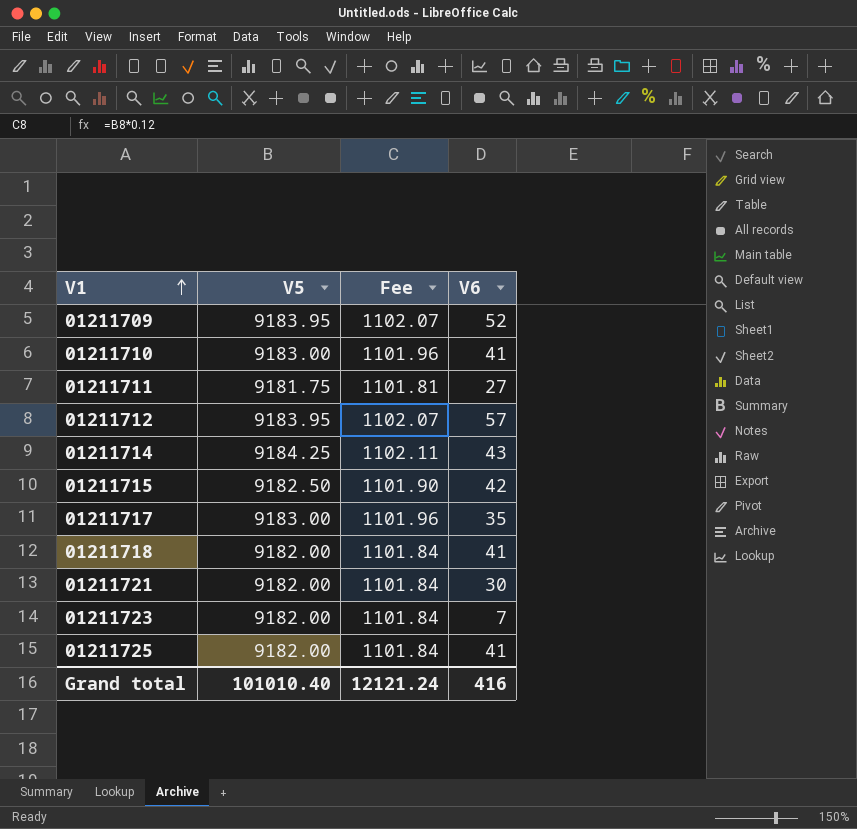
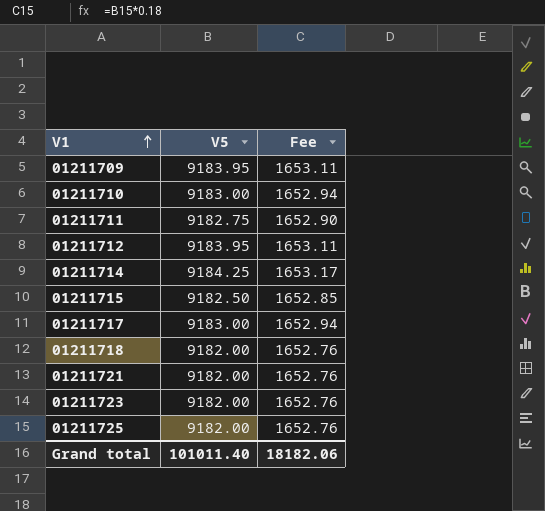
column V6 | position: 4 -> none
column Fee | formula: [V5] * 0.12 -> [V5] * 0.18
01211711 | V5: 9181.75 -> 9182.75
Grand total | V5: 101010.40 -> 101011.40
Grand total | Fee: 12121.24 -> 18182.06

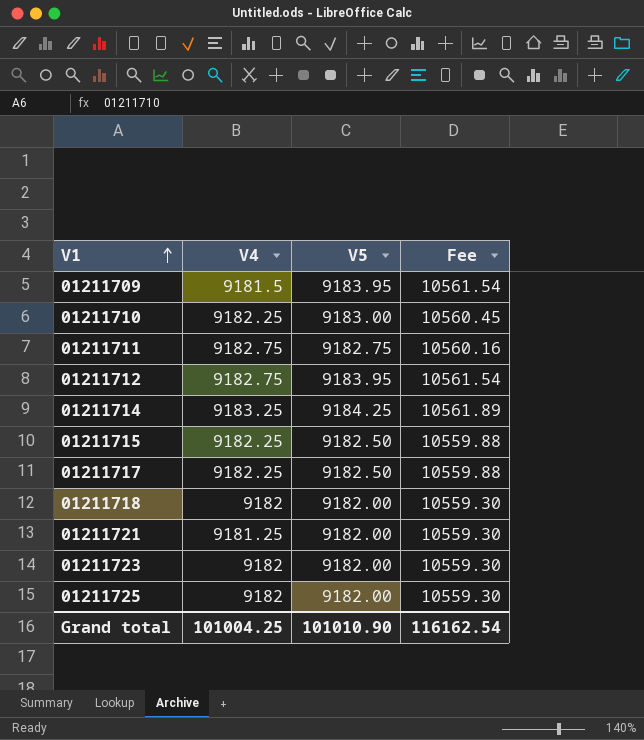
column V4 | position: none -> 2
column Fee | formula: [V5] * 0.18 -> [V5] * 1.15
01211717 | V5: 9183.00 -> 9182.50
Grand total | V5: 101011.40 -> 101010.90
Grand total | Fee: 18182.06 -> 116162.54

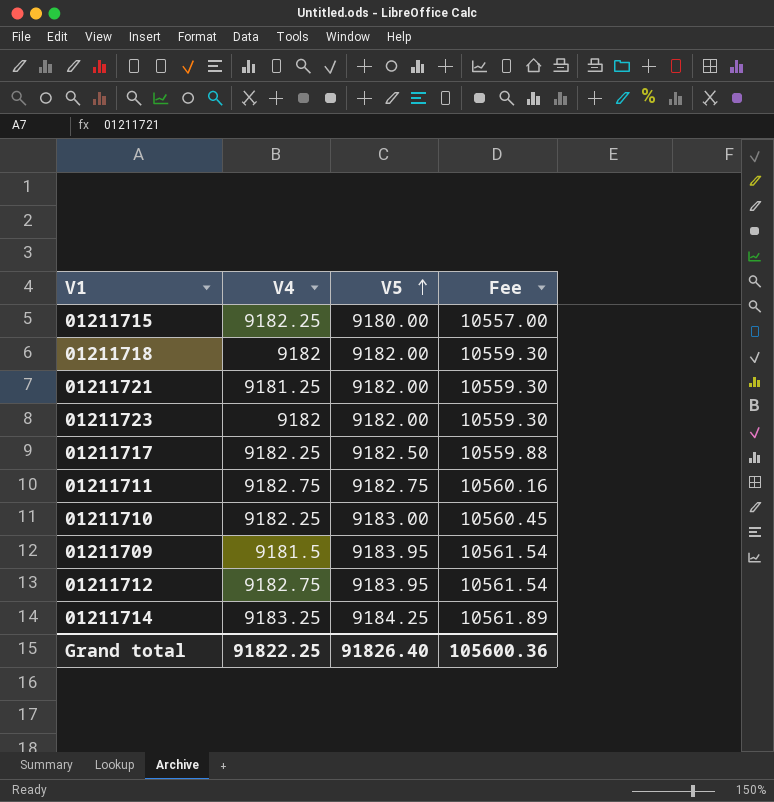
row order: V1 ascending -> V5 ascending
row 01211725: 9182 | 9182.00 | 10559.30 -> none
01211715 | V5: 9182.50 -> 9180.00
01211715 | Fee: 10559.88 -> 10557.00
Grand total | V4: 101004.25 -> 91822.25
Grand total | V5: 101010.90 -> 91826.40
Grand total | Fee: 116162.54 -> 105600.36

